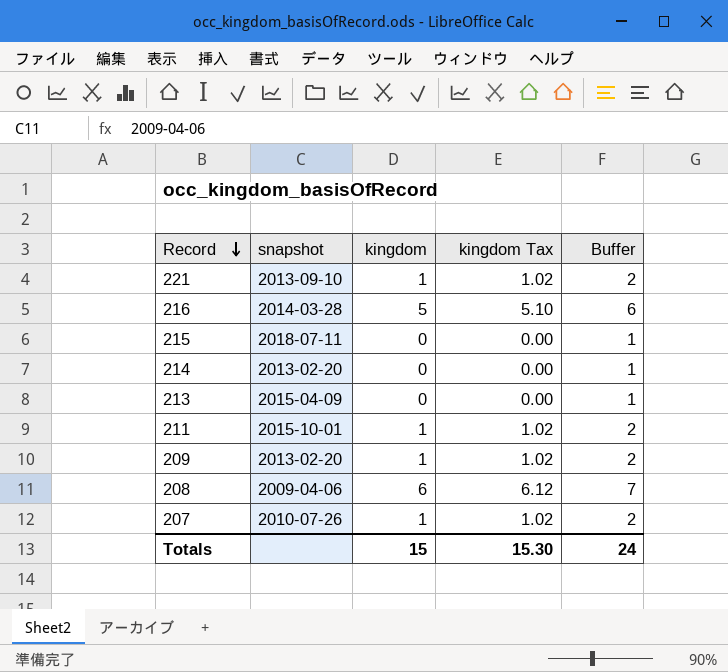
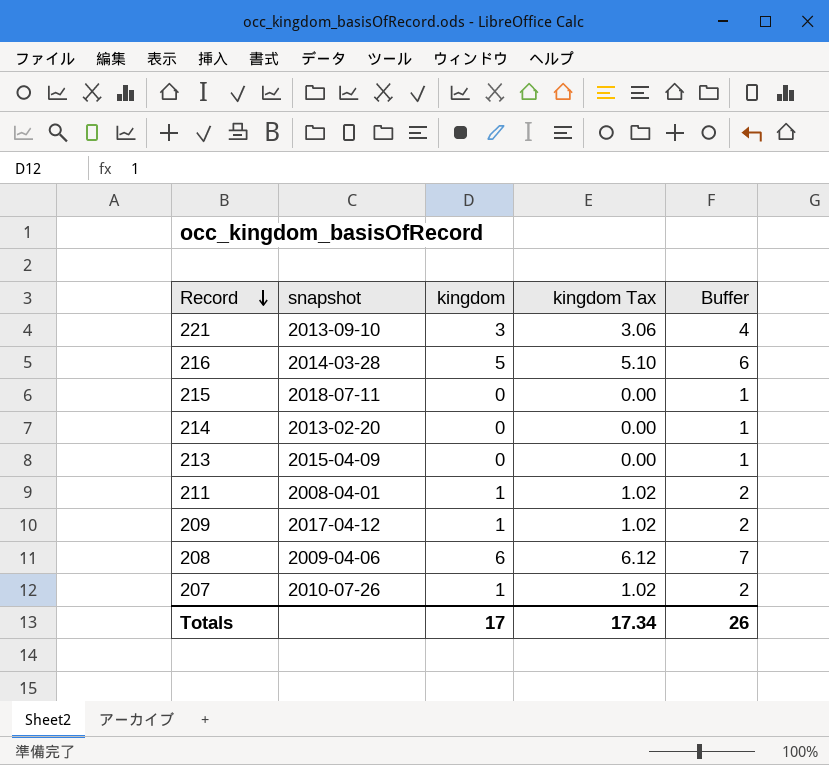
221 | kingdom: 1 -> 3
221 | kingdom Tax: 1.02 -> 3.06
221 | Buffer: 2 -> 4
211 | snapshot: 2015-10-01 -> 2008-04-01
209 | snapshot: 2013-02-20 -> 2017-04-12
Totals | kingdom: 15 -> 17
Totals | kingdom Tax: 15.30 -> 17.34
Totals | Buffer: 24 -> 26

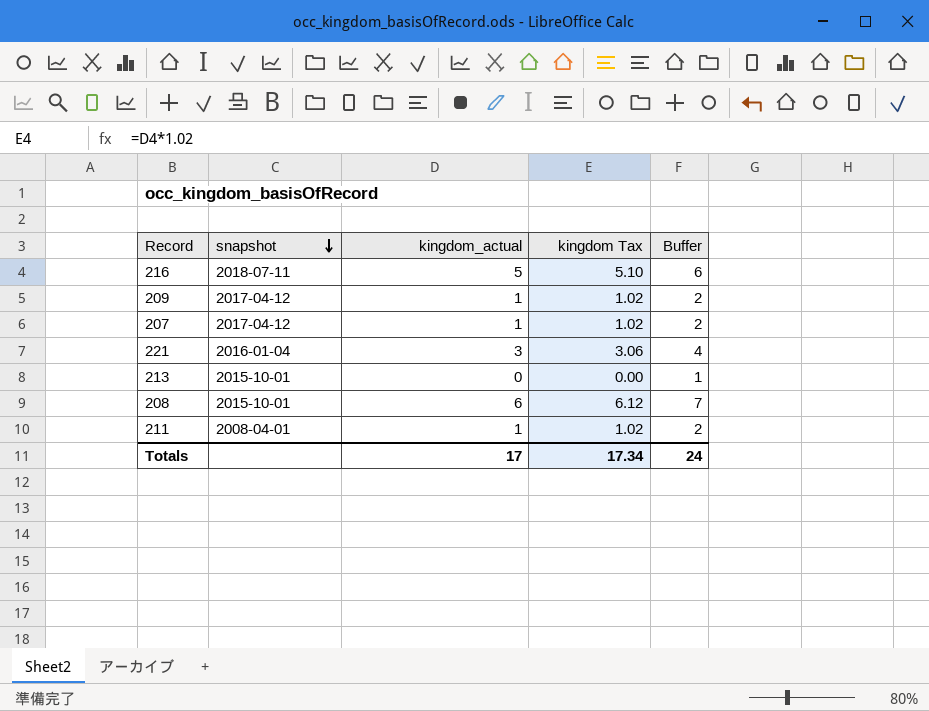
row order: Record descending -> snapshot descending
column name: kingdom -> kingdom_actual
row 215: 2018-07-11 | 0 | 0.00 | 1 -> none
row 214: 2013-02-20 | 0 | 0.00 | 1 -> none
216 | snapshot: 2014-03-28 -> 2018-07-11
207 | snapshot: 2010-07-26 -> 2017-04-12
221 | snapshot: 2013-09-10 -> 2016-01-04
213 | snapshot: 2015-04-09 -> 2015-10-01
208 | snapshot: 2009-04-06 -> 2015-10-01
Totals | Buffer: 26 -> 24

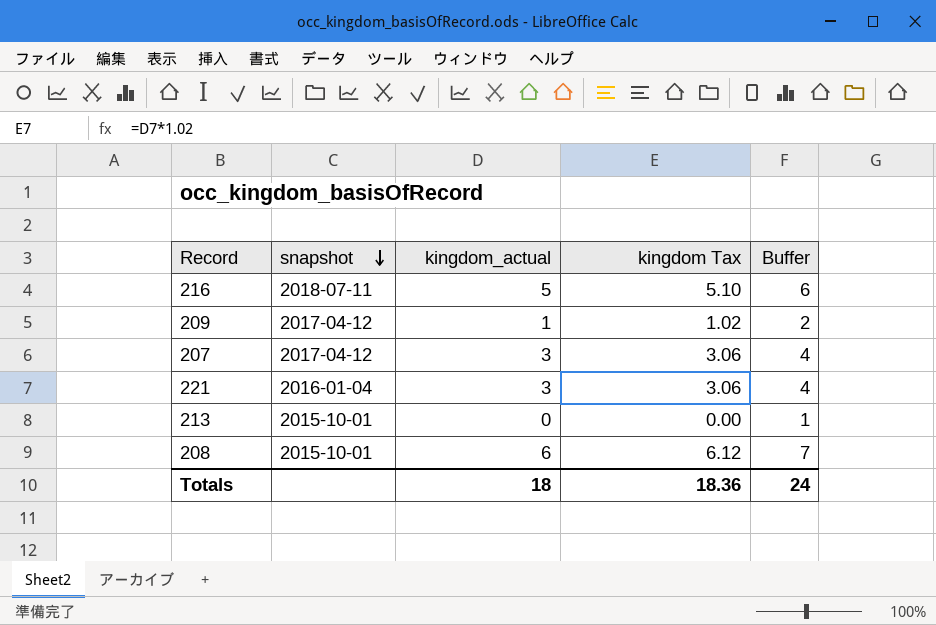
row 211: 2008-04-01 | 1 | 1.02 | 2 -> none
207 | kingdom_actual: 1 -> 3
207 | kingdom Tax: 1.02 -> 3.06
207 | Buffer: 2 -> 4
Totals | kingdom_actual: 17 -> 18
Totals | kingdom Tax: 17.34 -> 18.36

